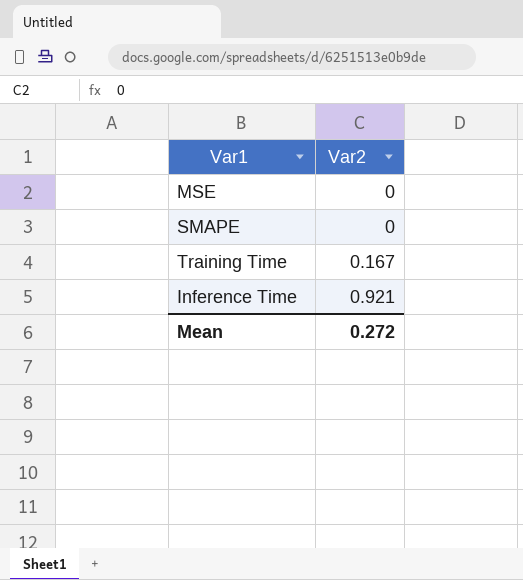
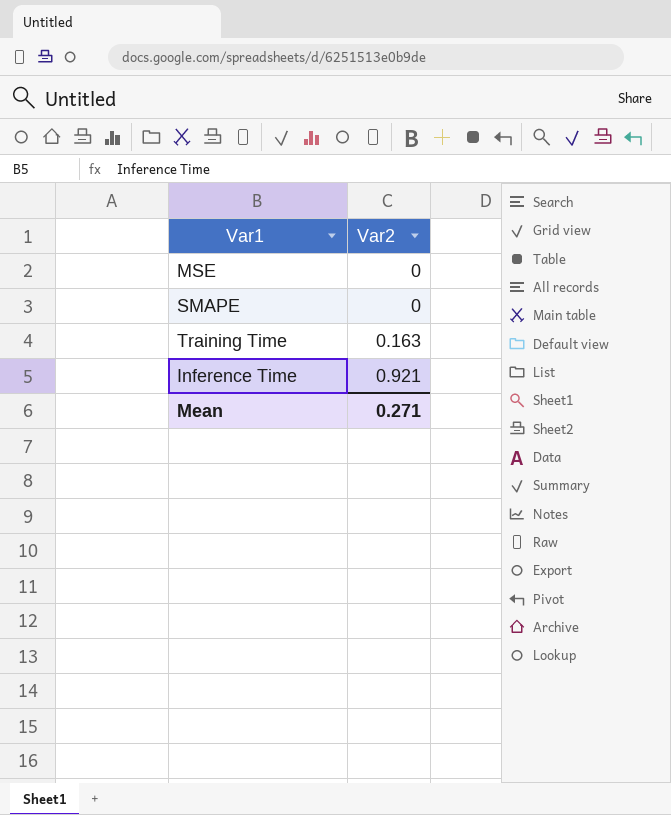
Training Time | Var2: 0.167 -> 0.163
Mean | Var2: 0.272 -> 0.271

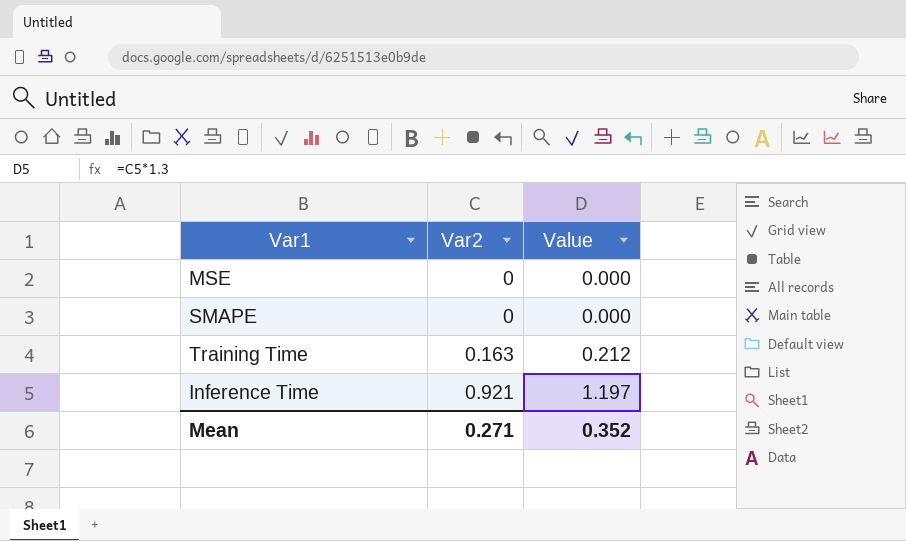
column Value | formula: none -> [Var2] * 1.3

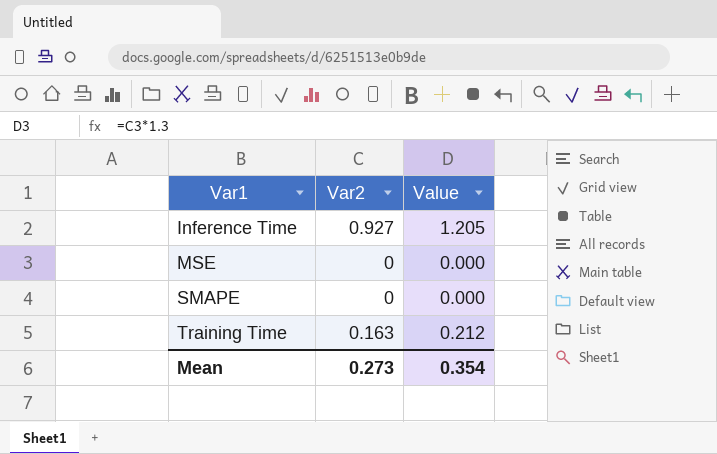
row order: Var2 ascending -> Var1 ascending
Inference Time | Var2: 0.921 -> 0.927
Inference Time | Value: 1.197 -> 1.205
Mean | Var2: 0.271 -> 0.273
Mean | Value: 0.352 -> 0.354

